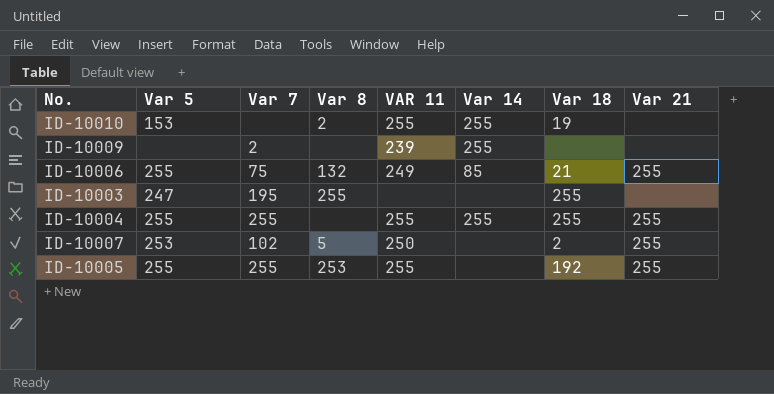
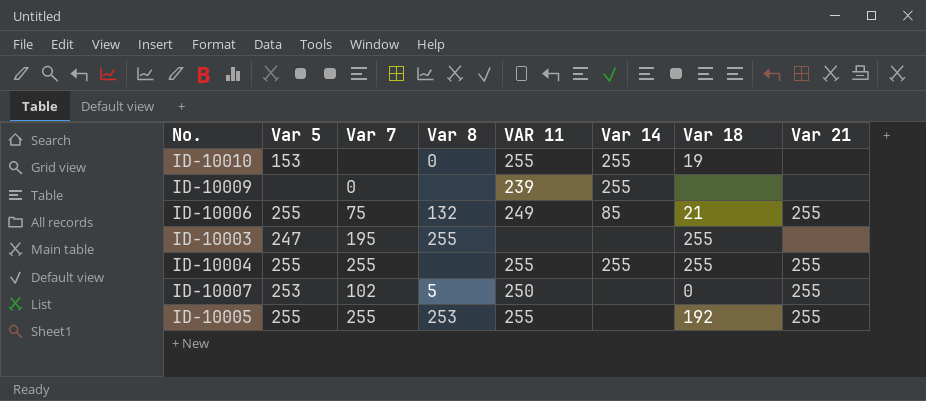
ID-10010 | Var 8: 2 -> 0
ID-10009 | Var 7: 2 -> 0
ID-10007 | Var 18: 2 -> 0

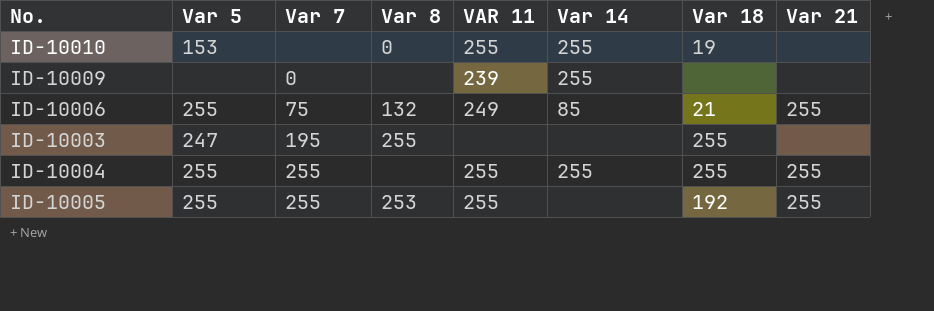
row ID-10007: 253 | 102 | 5 | 250 | none | 0 | 255 -> none

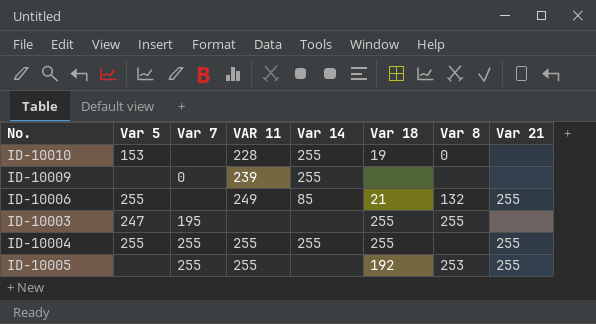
column Var 8 | position: 4 -> 7
ID-10010 | VAR 11: 255 -> 228
ID-10006 | Var 7: 75 -> none
ID-10005 | Var 5: 255 -> none

